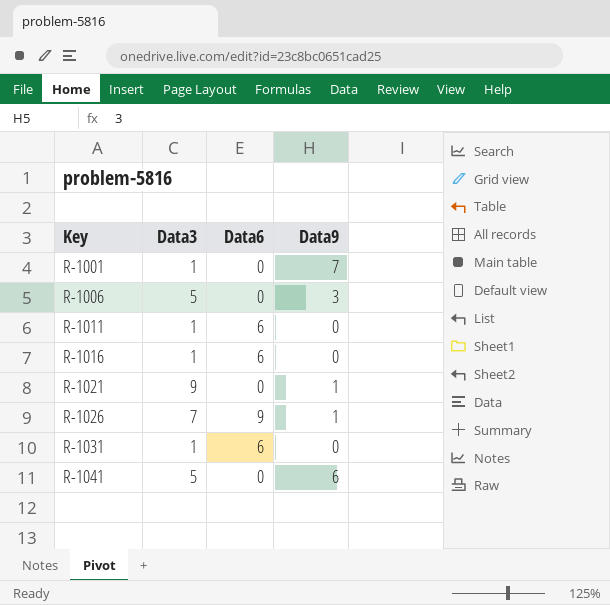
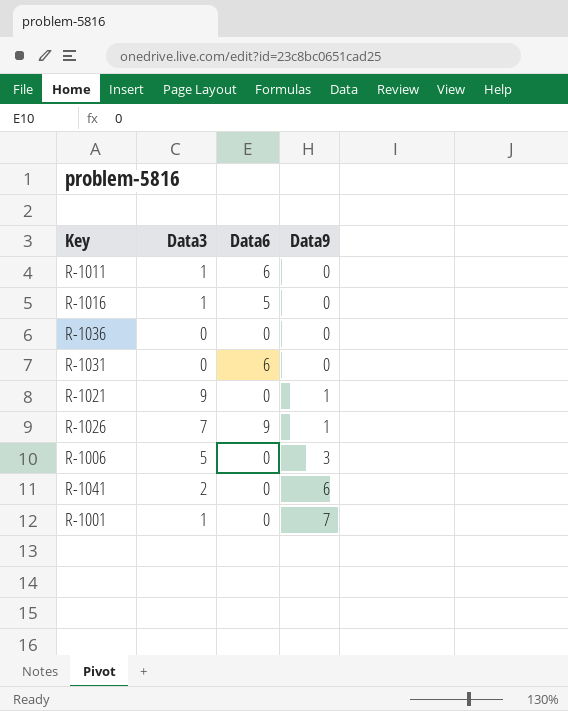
row order: Key ascending -> Data9 ascending
R-1016 | Data6: 6 -> 5
row R-1036: none -> 0 | 0 | 0
R-1031 | Data3: 1 -> 0
R-1041 | Data3: 5 -> 2

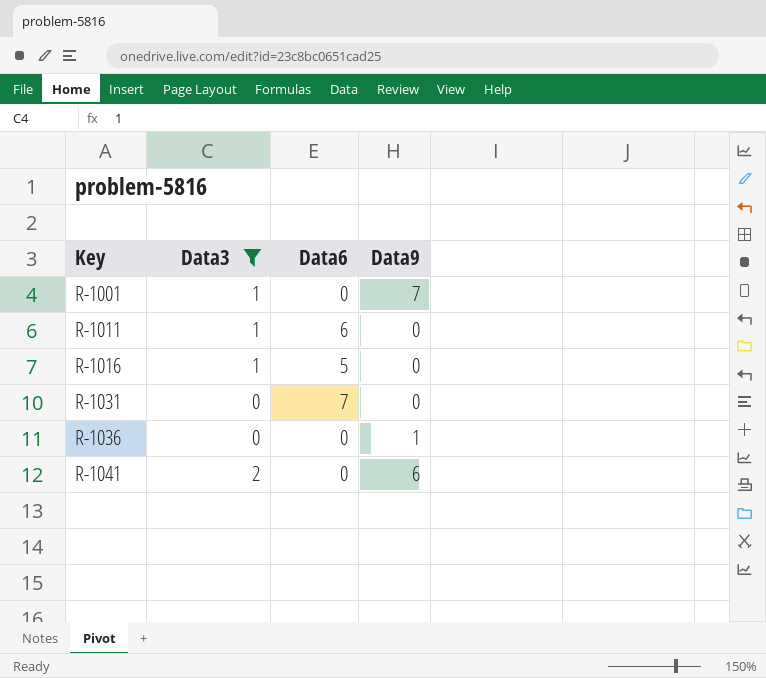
filter: none -> Data3 <= 2
row order: Data9 ascending -> Key ascending
R-1031 | Data6: 6 -> 7
R-1036 | Data9: 0 -> 1

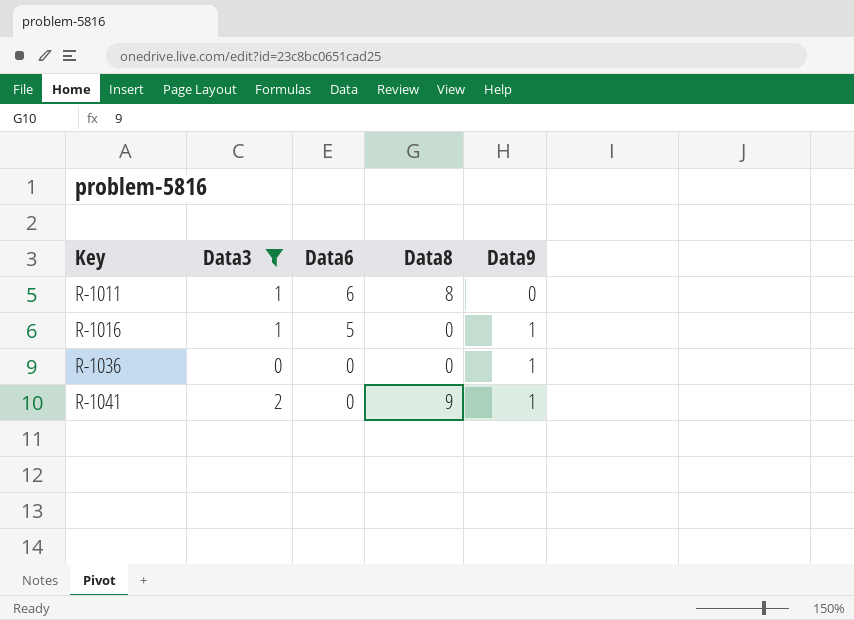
column Data8 | position: none -> 4
row R-1001: 1 | 0 | 7 -> none
row R-1031: 0 | 7 | 0 -> none
R-1016 | Data9: 0 -> 1
R-1041 | Data9: 6 -> 1

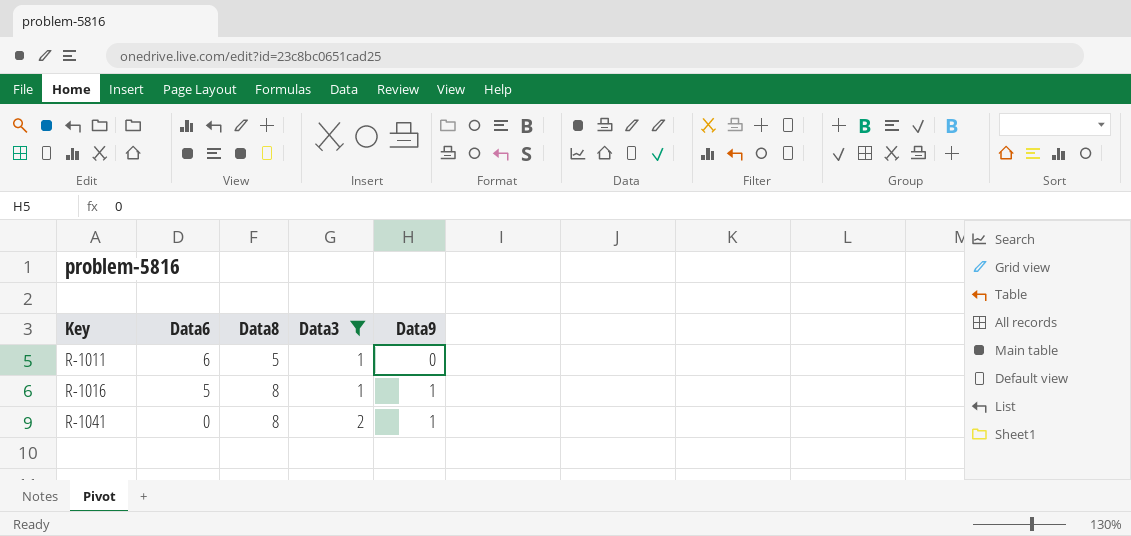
column Data3 | position: 2 -> 4
row R-1036: 0 | 0 | 0 | 1 -> none
R-1011 | Data8: 8 -> 5
R-1016 | Data8: 0 -> 8
R-1041 | Data8: 9 -> 8

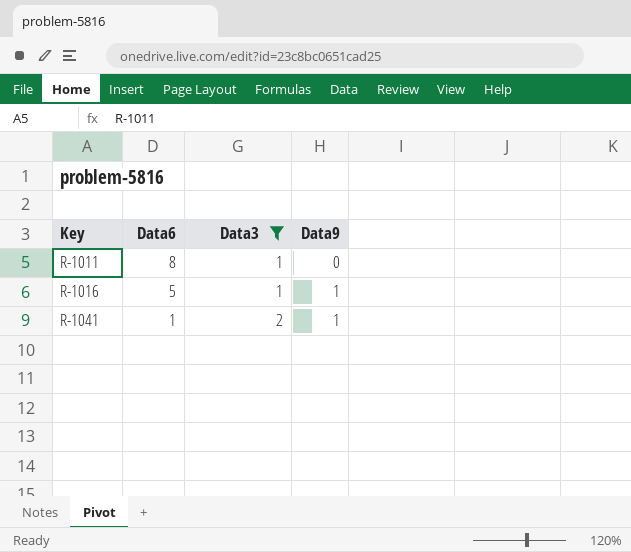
column Data8 | position: 3 -> none
R-1011 | Data6: 6 -> 8
R-1041 | Data6: 0 -> 1

